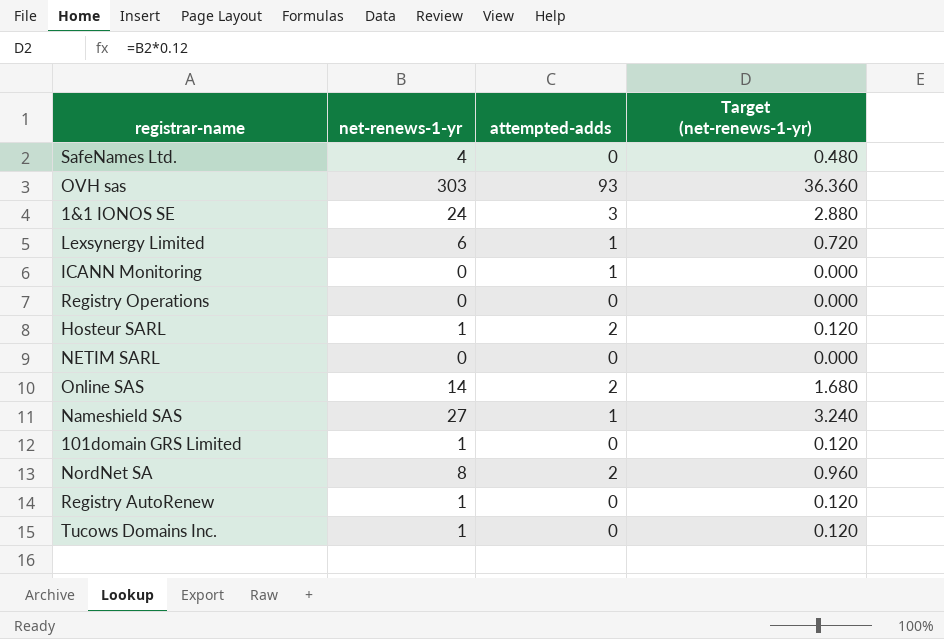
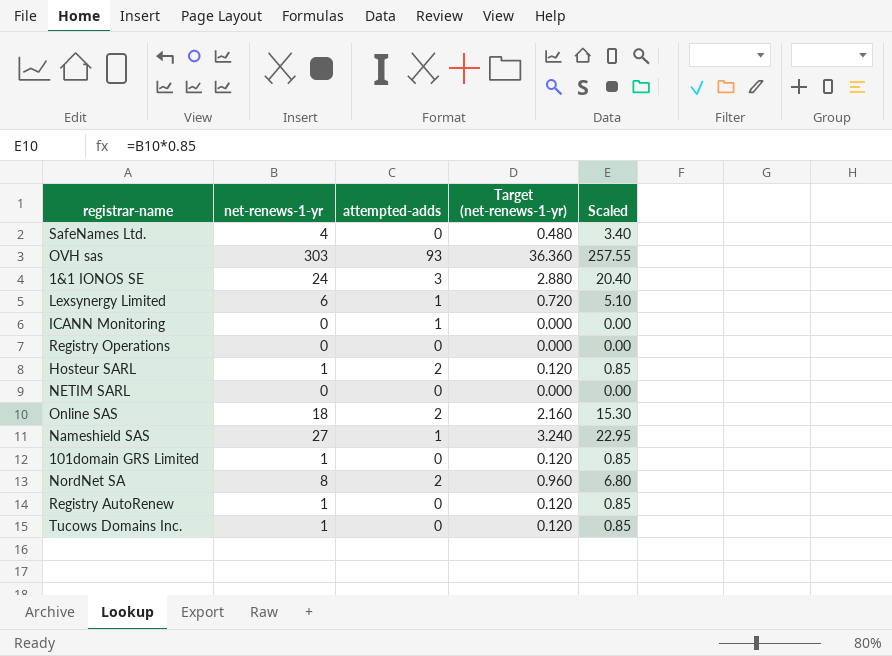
column Scaled | formula: none -> [net-renews-1-yr] * 0.85
Online SAS | net-renews-1-yr: 14 -> 18
Online SAS | Target (net-renews-1-yr): 1.680 -> 2.160

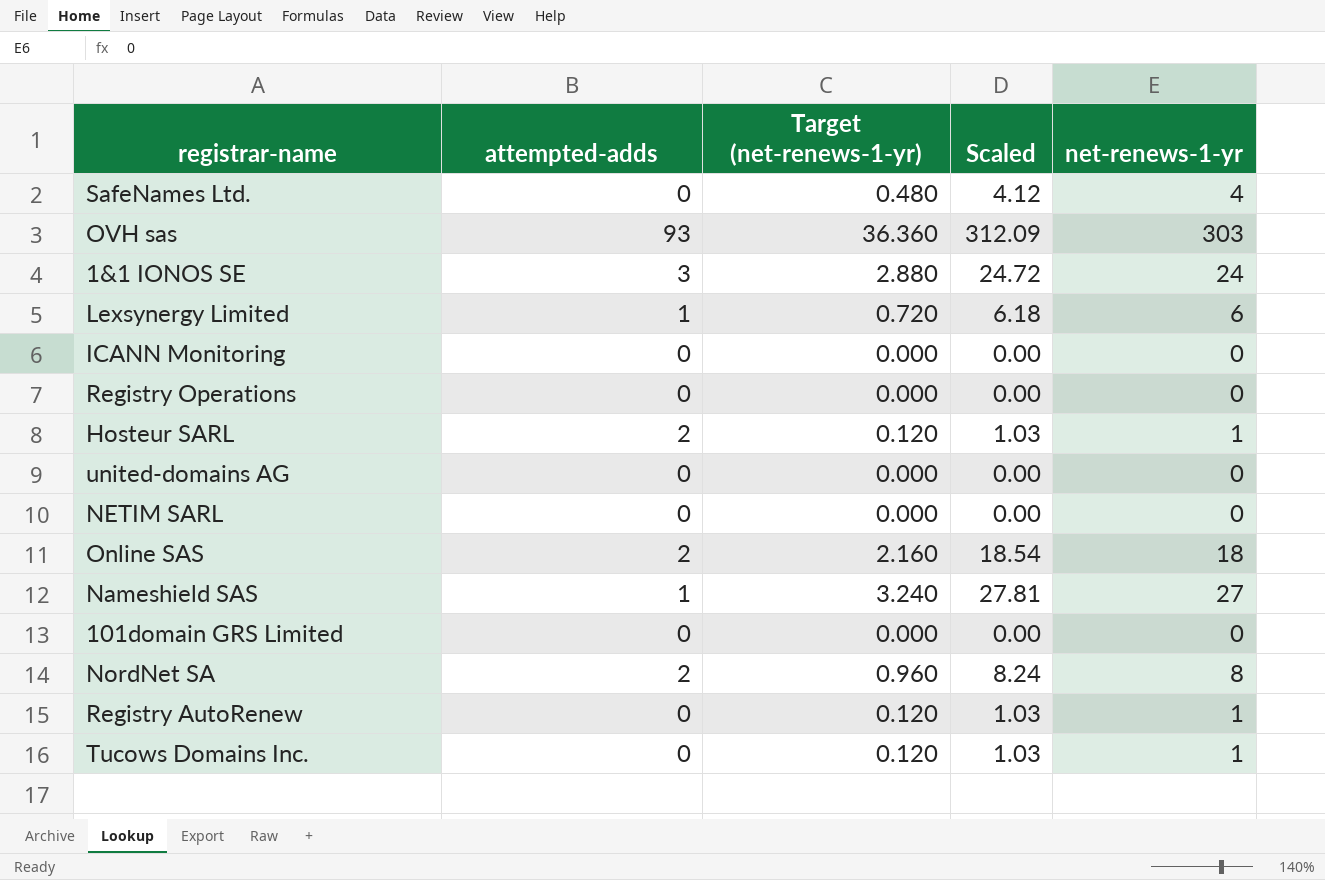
column Scaled | formula: [net-renews-1-yr] * 0.85 -> [net-renews-1-yr] * 1.03
column net-renews-1-yr | position: 2 -> 5
ICANN Monitoring | attempted-adds: 1 -> 0
row united-domains AG: none -> 0 | 0.000 | 0.00 | 0
101domain GRS Limited | Target (net-renews-1-yr): 0.120 -> 0.000
101domain GRS Limited | net-renews-1-yr: 1 -> 0

